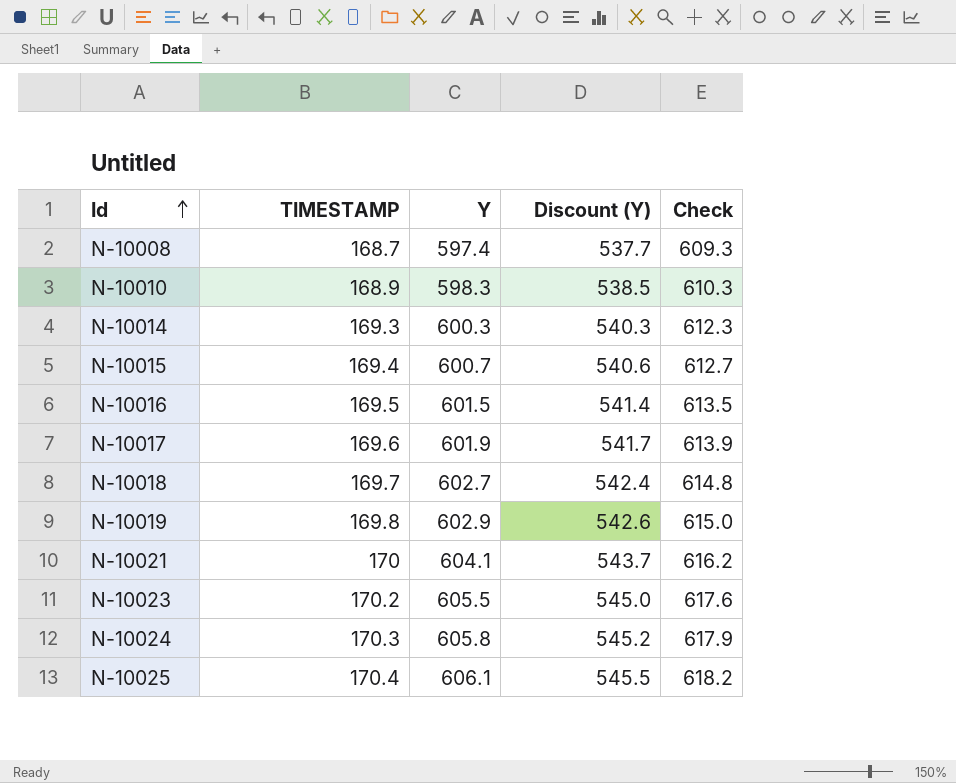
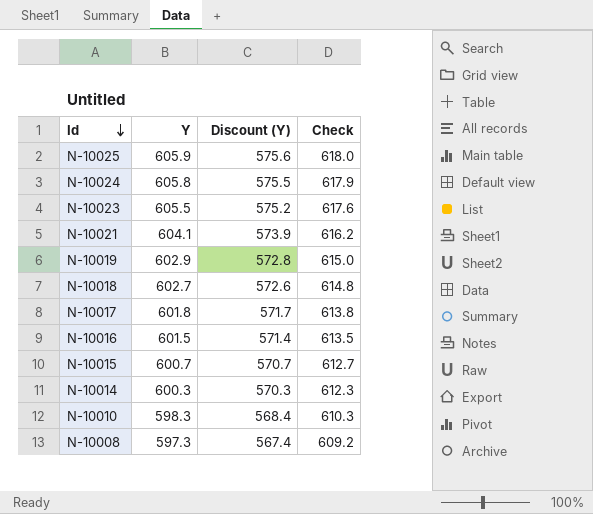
row order: Id ascending -> Id descending
column TIMESTAMP | position: 2 -> none
column Discount (Y) | formula: [Y] * 0.9 -> [Y] * 0.95
N-10025 | Y: 606.1 -> 605.9
N-10025 | Check: 618.2 -> 618.0
N-10017 | Y: 601.9 -> 601.8
N-10017 | Check: 613.9 -> 613.8
N-10008 | Y: 597.4 -> 597.3
N-10008 | Check: 609.3 -> 609.2

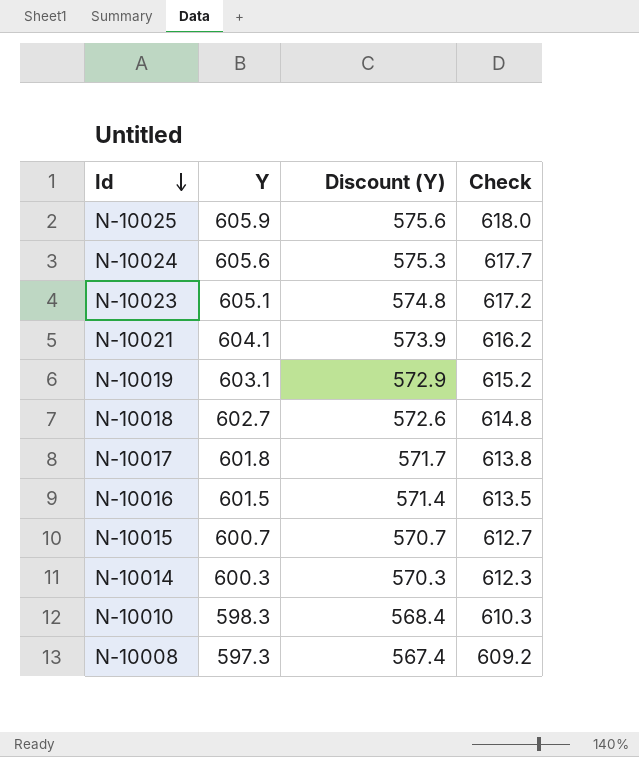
N-10024 | Y: 605.8 -> 605.6
N-10024 | Discount (Y): 575.5 -> 575.3
N-10024 | Check: 617.9 -> 617.7
N-10023 | Y: 605.5 -> 605.1
N-10023 | Discount (Y): 575.2 -> 574.8
N-10023 | Check: 617.6 -> 617.2
N-10019 | Y: 602.9 -> 603.1
N-10019 | Discount (Y): 572.8 -> 572.9
N-10019 | Check: 615.0 -> 615.2

